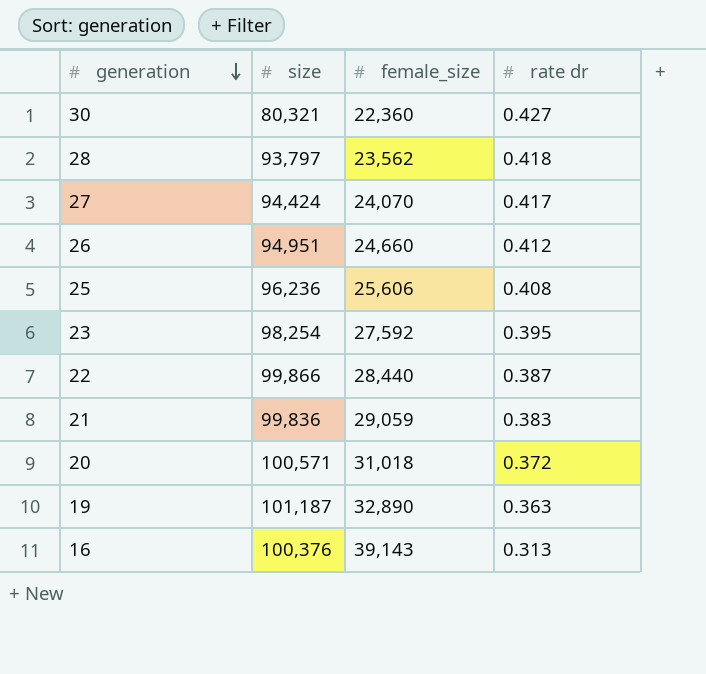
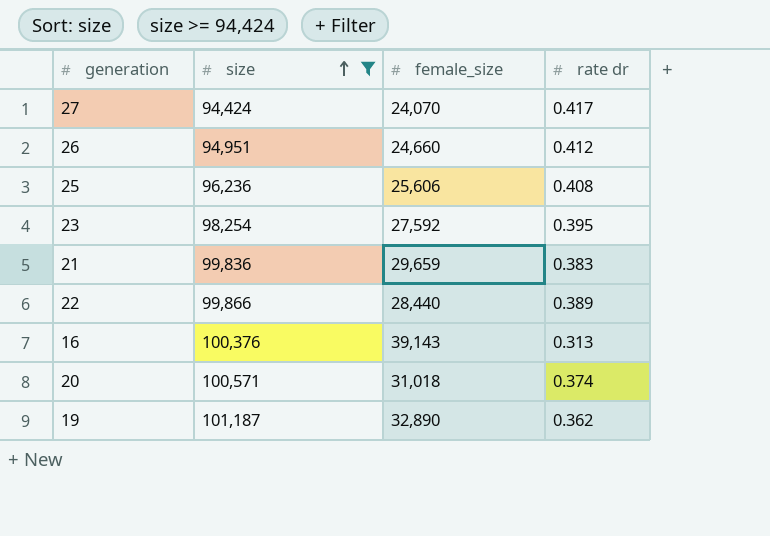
filter: none -> size >= 94,424
row order: generation descending -> size ascending
21 | female_size: 29,059 -> 29,659
22 | rate dr: 0.387 -> 0.389
20 | rate dr: 0.372 -> 0.374
19 | rate dr: 0.363 -> 0.362

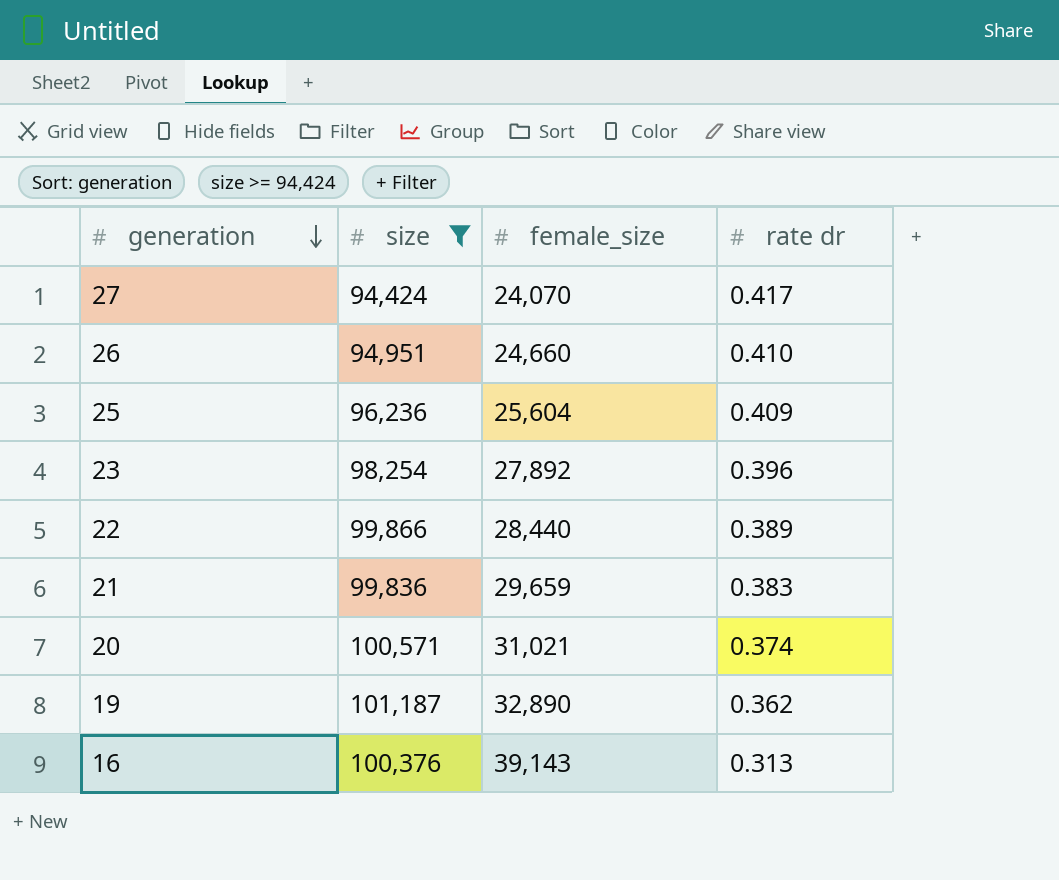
row order: size ascending -> generation descending
26 | rate dr: 0.412 -> 0.410
25 | female_size: 25,606 -> 25,604
25 | rate dr: 0.408 -> 0.409
23 | female_size: 27,592 -> 27,892
23 | rate dr: 0.395 -> 0.396
20 | female_size: 31,018 -> 31,021

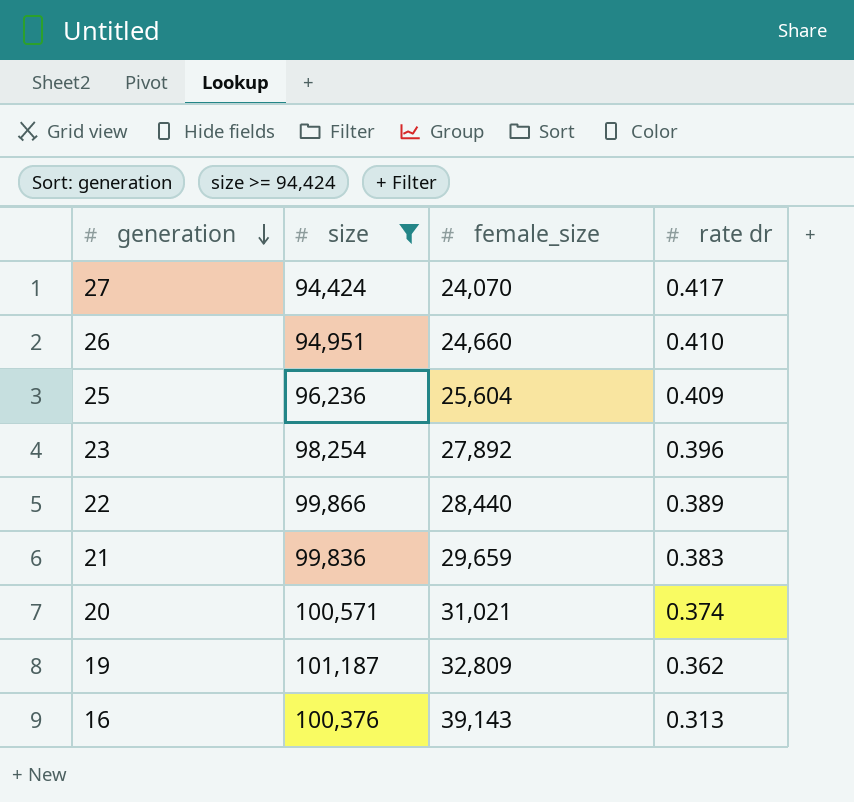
19 | female_size: 32,890 -> 32,809

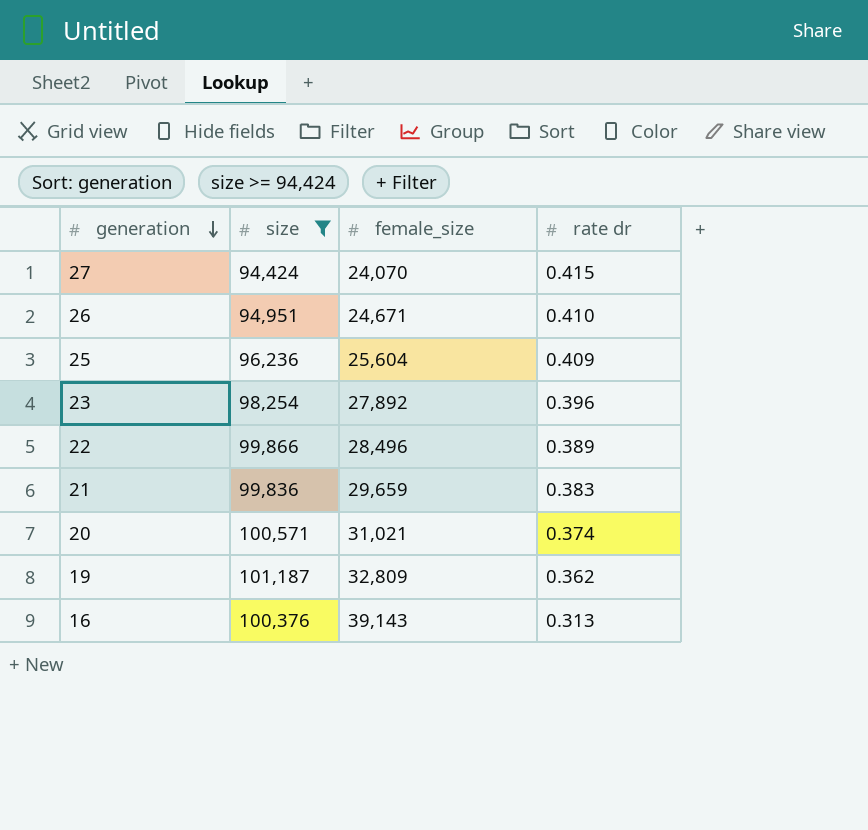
27 | rate dr: 0.417 -> 0.415
26 | female_size: 24,660 -> 24,671
22 | female_size: 28,440 -> 28,496

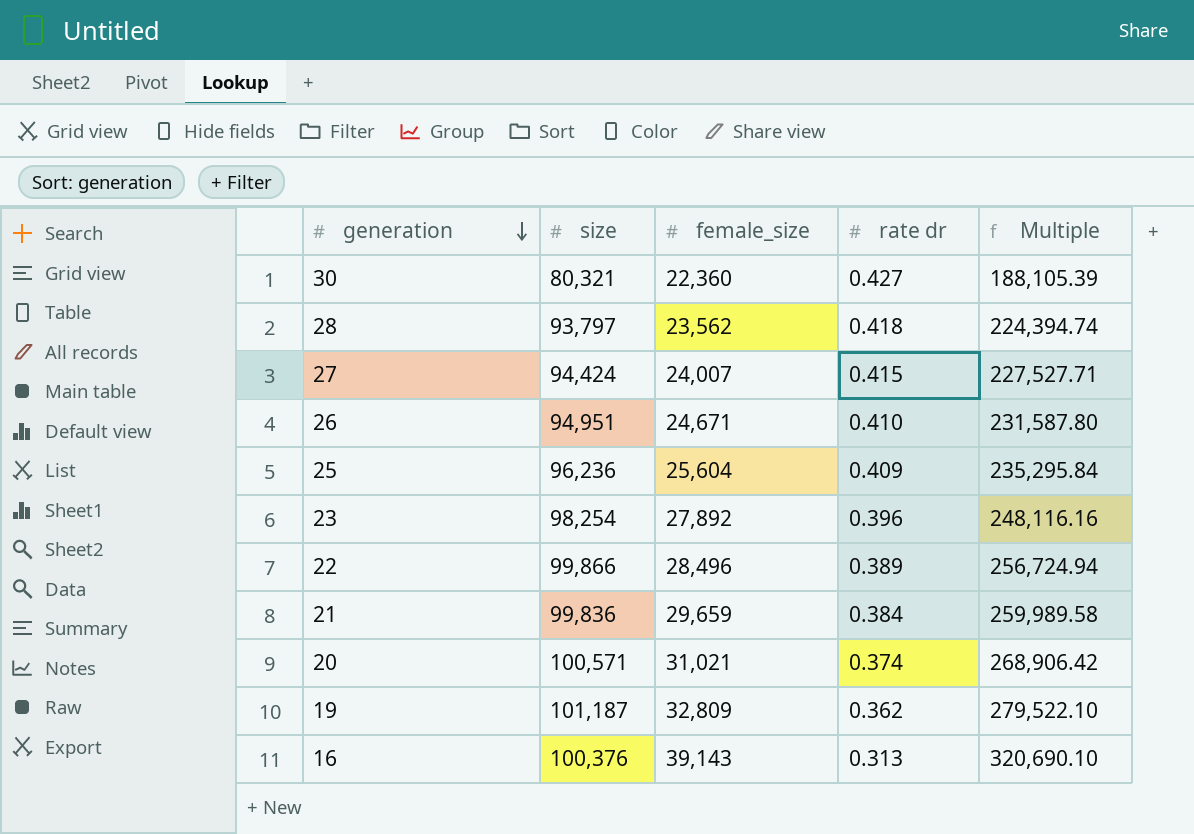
filter: size >= 94,424 -> none
column Multiple | formula: none -> [size] / [rate dr]
27 | female_size: 24,070 -> 24,007
21 | rate dr: 0.383 -> 0.384

